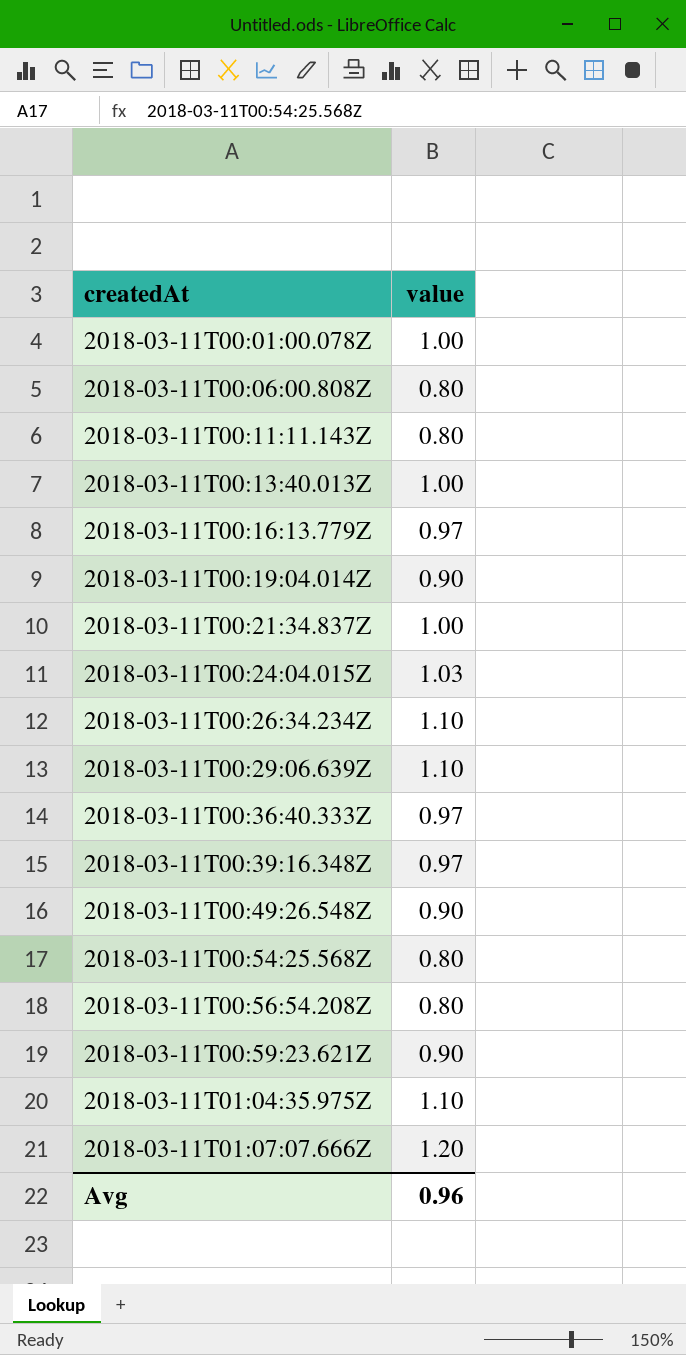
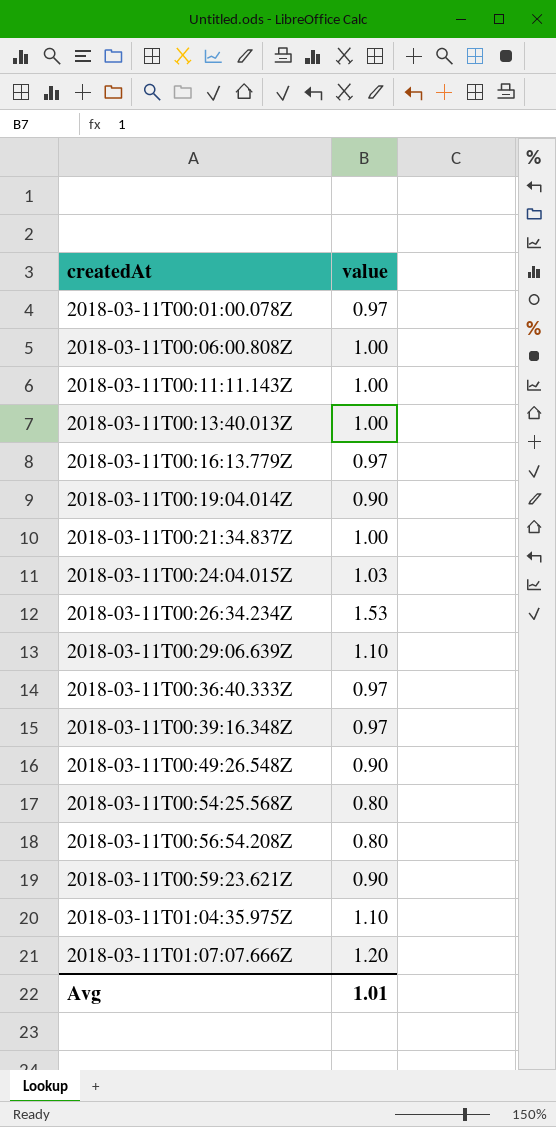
2018-03-11T00:01:00.078Z | value: 1.00 -> 0.97
2018-03-11T00:06:00.808Z | value: 0.80 -> 1.00
2018-03-11T00:11:11.143Z | value: 0.80 -> 1.00
2018-03-11T00:26:34.234Z | value: 1.10 -> 1.53
Avg | value: 0.96 -> 1.01

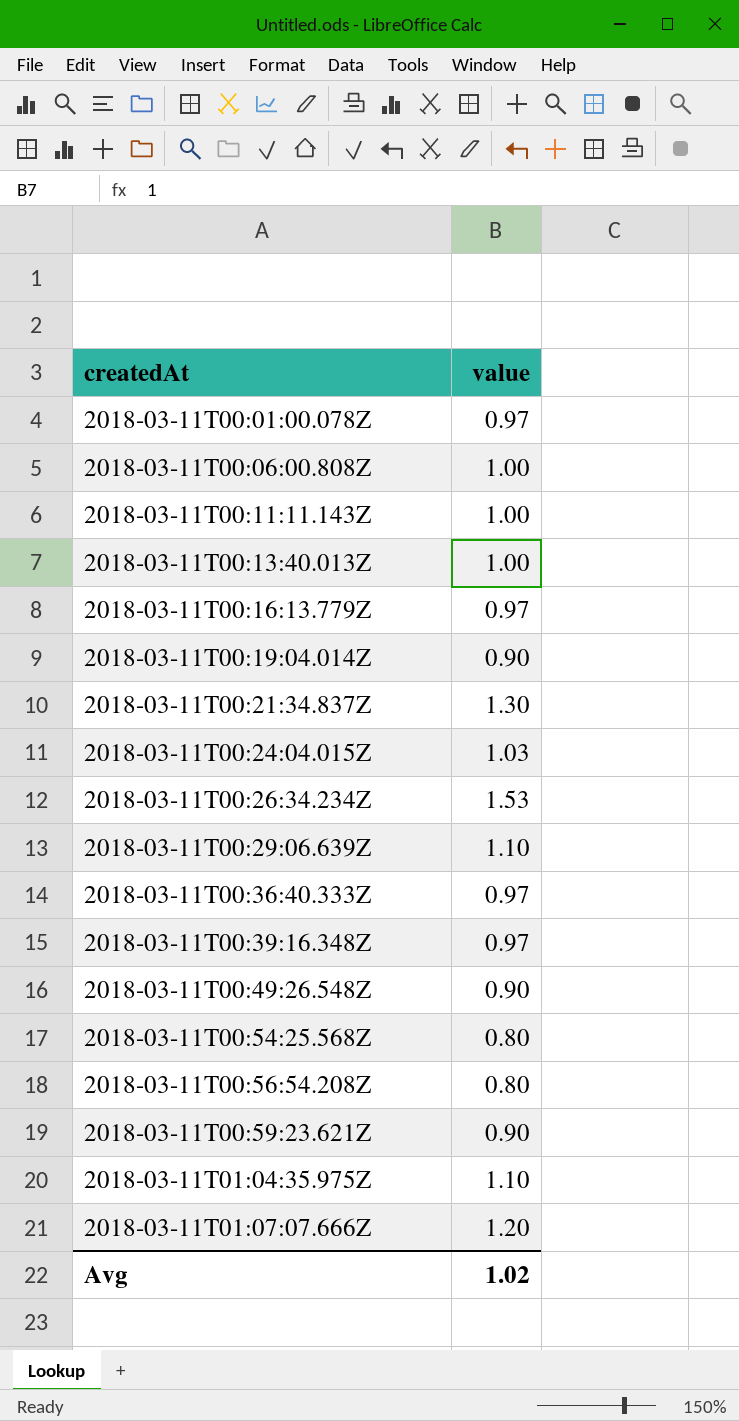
2018-03-11T00:21:34.837Z | value: 1.00 -> 1.30
Avg | value: 1.01 -> 1.02

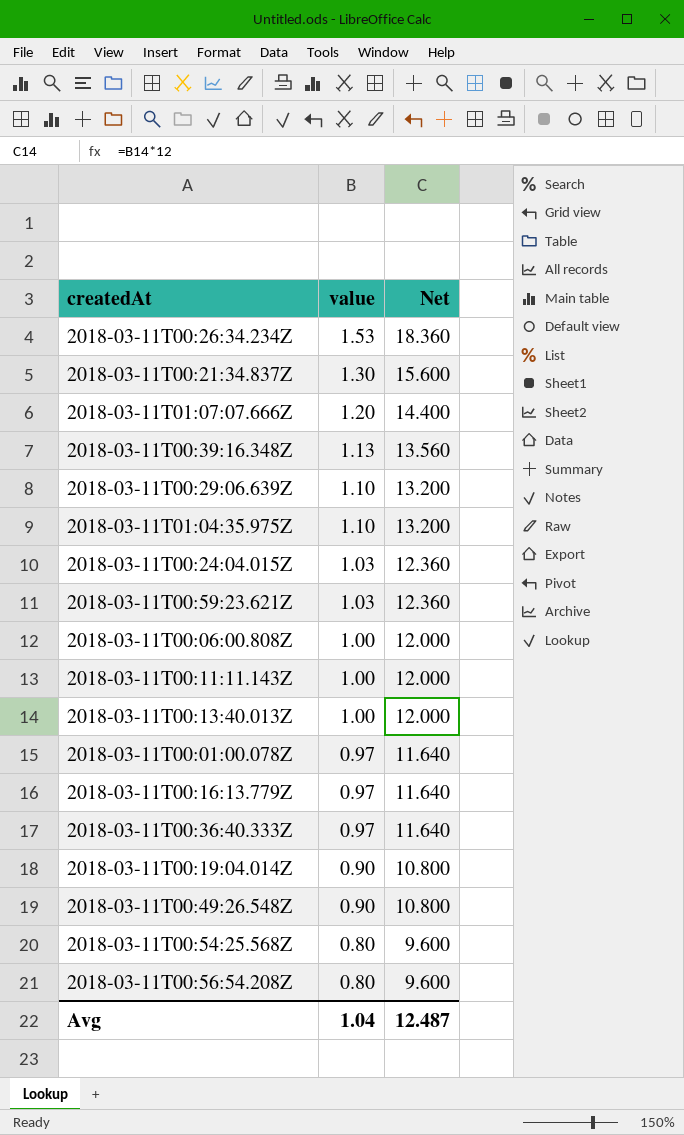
row order: createdAt ascending -> value descending
column Net | formula: none -> [value] * 12
2018-03-11T00:39:16.348Z | value: 0.97 -> 1.13
2018-03-11T00:59:23.621Z | value: 0.90 -> 1.03
Avg | value: 1.02 -> 1.04

